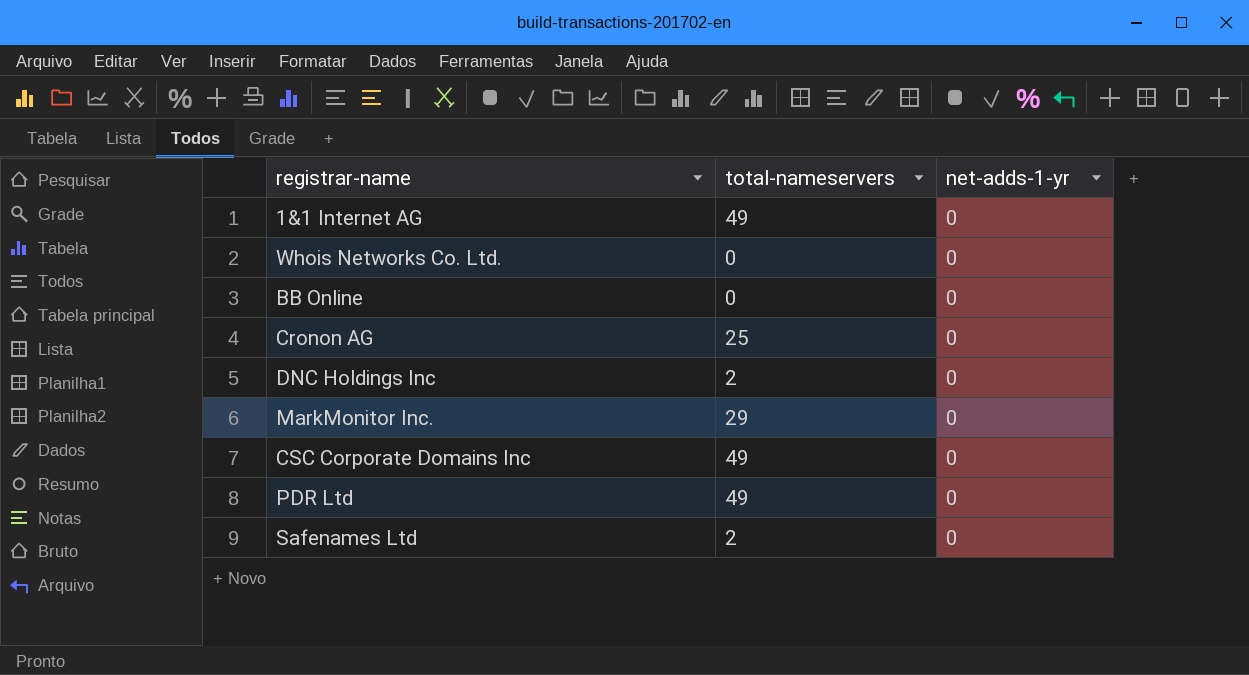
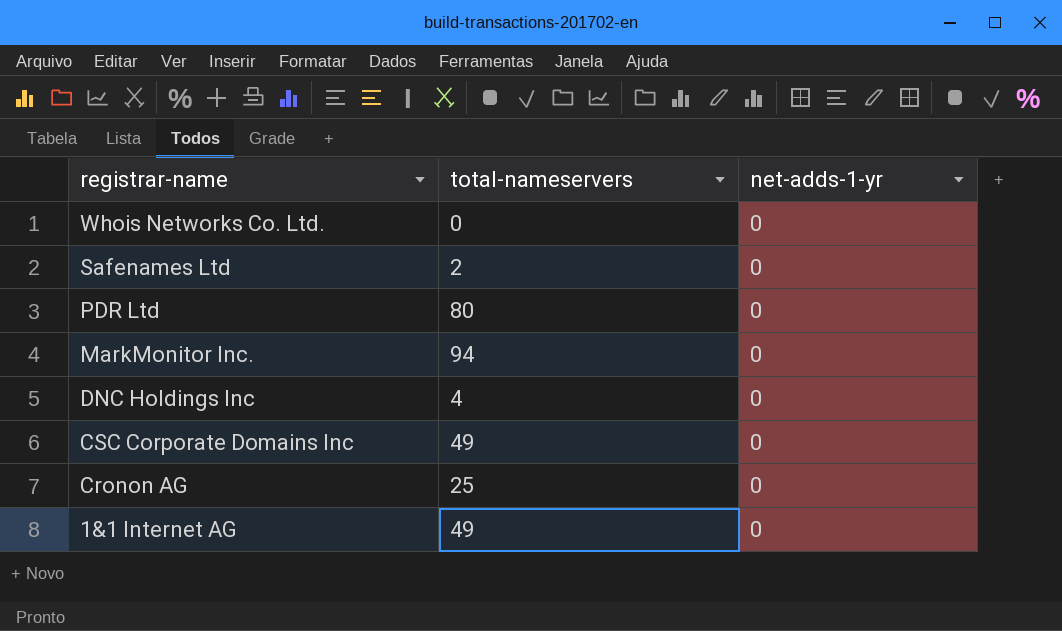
row order: none -> registrar-name descending
row BB Online: 0 | 0 -> none
PDR Ltd | total-nameservers: 49 -> 80
MarkMonitor Inc. | total-nameservers: 29 -> 94
DNC Holdings Inc | total-nameservers: 2 -> 4

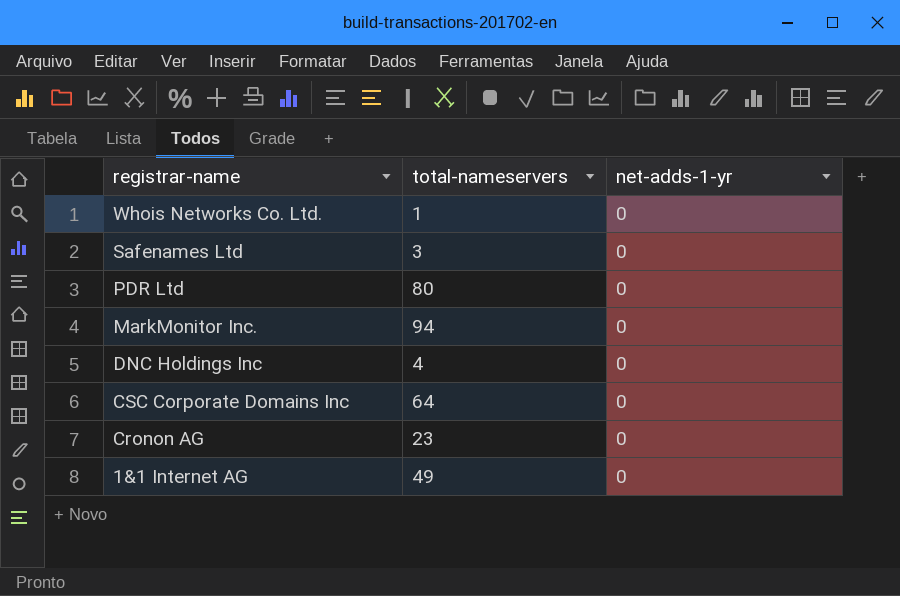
Whois Networks Co. Ltd. | total-nameservers: 0 -> 1
Safenames Ltd | total-nameservers: 2 -> 3
CSC Corporate Domains Inc | total-nameservers: 49 -> 64
Cronon AG | total-nameservers: 25 -> 23

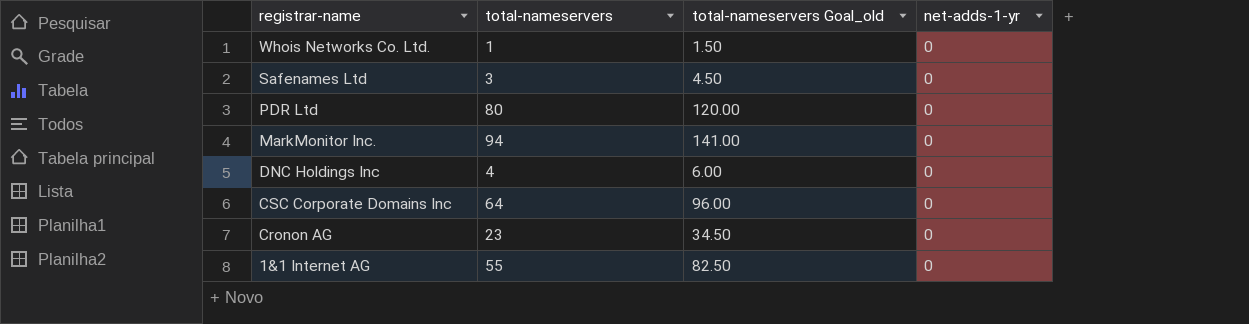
column total-nameservers Goal_old | formula: none -> [total-nameservers] * 1.5
1&1 Internet AG | total-nameservers: 49 -> 55

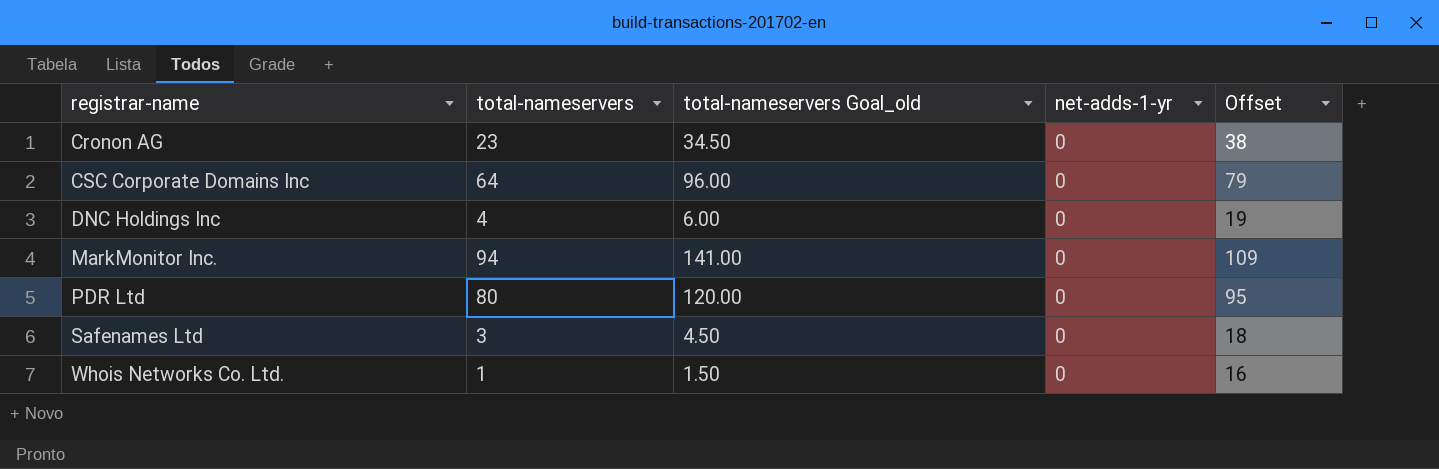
row order: registrar-name descending -> registrar-name ascending
column Offset | formula: none -> [total-nameservers] + 15
row 1&1 Internet AG: 55 | 82.50 | 0 -> none

